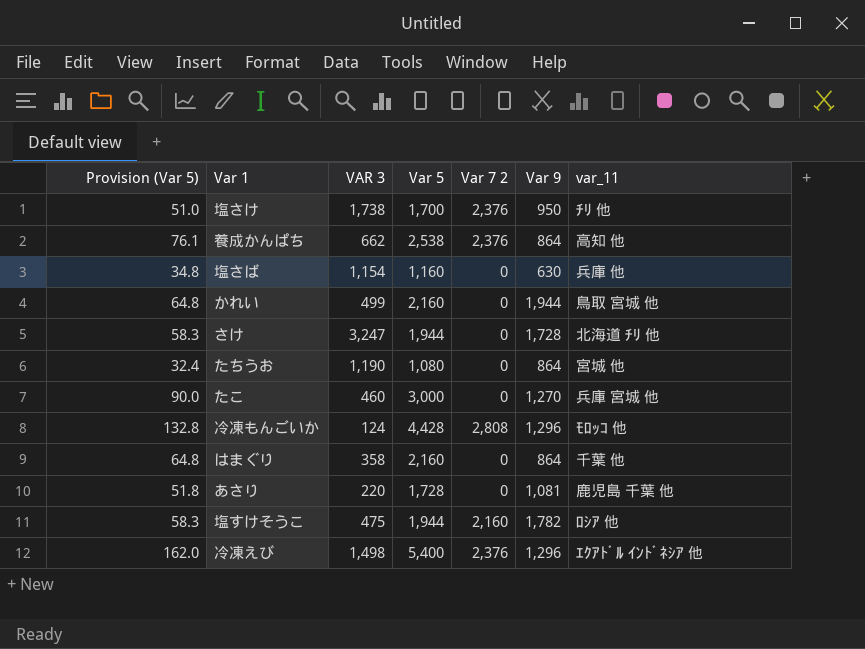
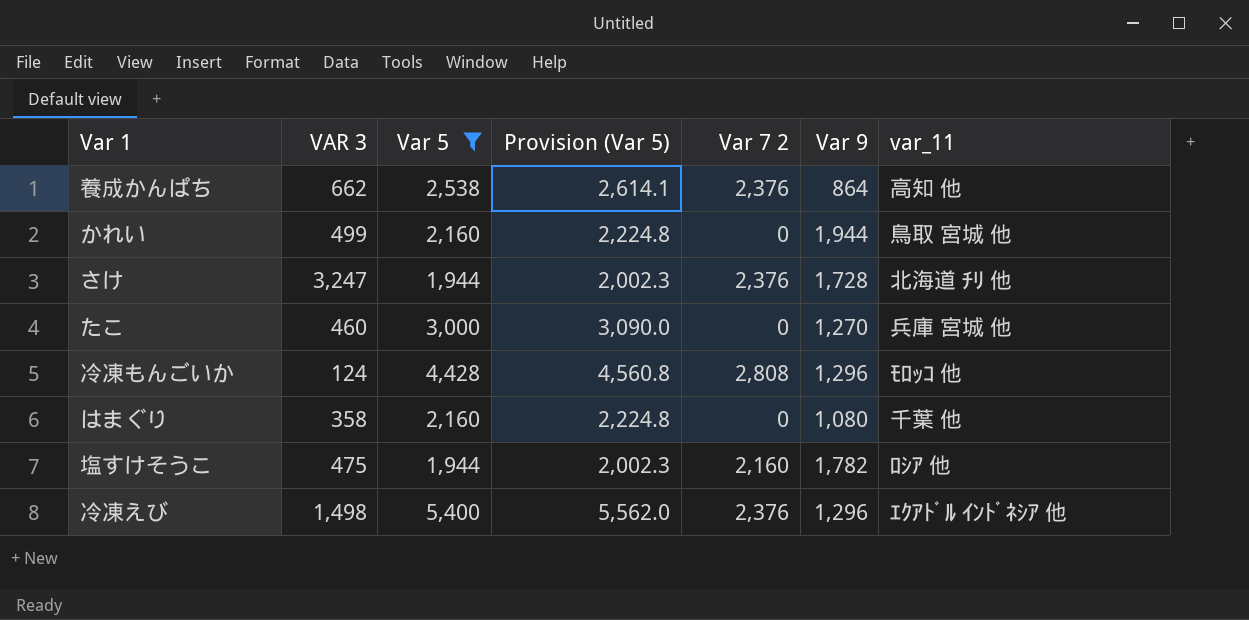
filter: none -> Var 5 >= 1,944
column Provision (Var 5) | formula: [Var 5] * 0.03 -> [Var 5] * 1.03
column Provision (Var 5) | position: 1 -> 4
さけ | Var 7 2: 0 -> 2,376
はまぐり | Var 9: 864 -> 1,080

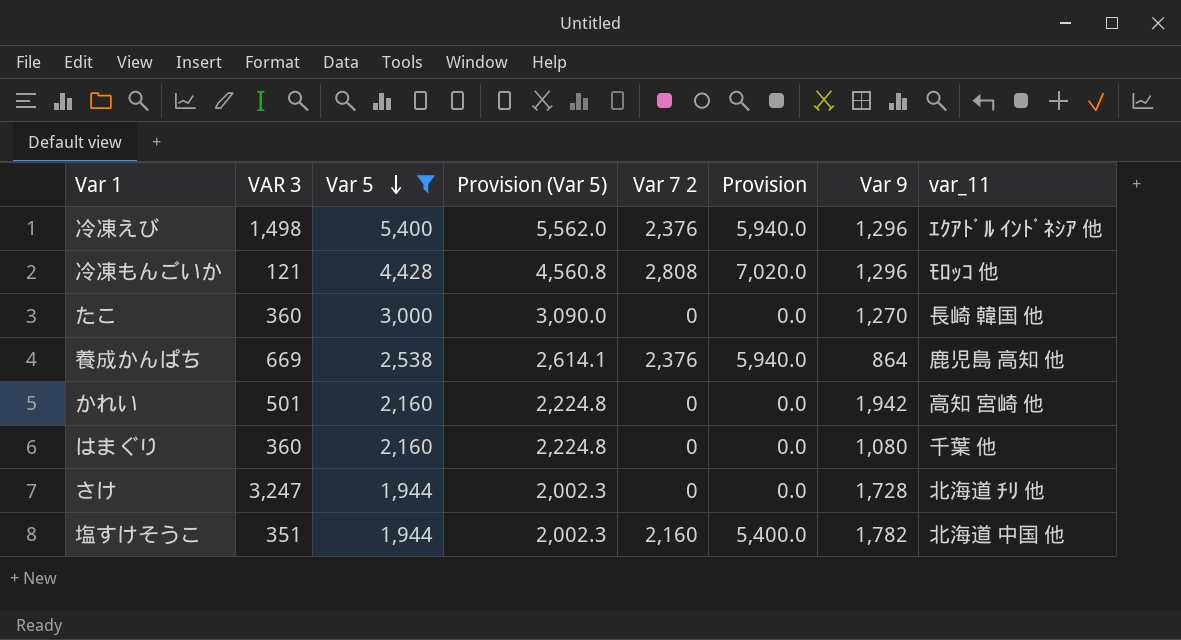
row order: none -> Var 5 descending
column Provision | formula: none -> [Var 7 2] * 2.5
冷凍もんごいか | VAR 3: 124 -> 121
たこ | VAR 3: 460 -> 360
たこ | var_11: 兵庫 宮城 他 -> 長崎 韓国 他
養成かんぱち | VAR 3: 662 -> 669
養成かんぱち | var_11: 高知 他 -> 鹿児島 高知 他
かれい | VAR 3: 499 -> 501
かれい | Var 9: 1,944 -> 1,942
かれい | var_11: 鳥取 宮城 他 -> 高知 宮崎 他
はまぐり | VAR 3: 358 -> 360
さけ | Var 7 2: 2,376 -> 0
塩すけそうこ | VAR 3: 475 -> 351
塩すけそうこ | var_11: ﾛｼｱ 他 -> 北海道 中国 他

